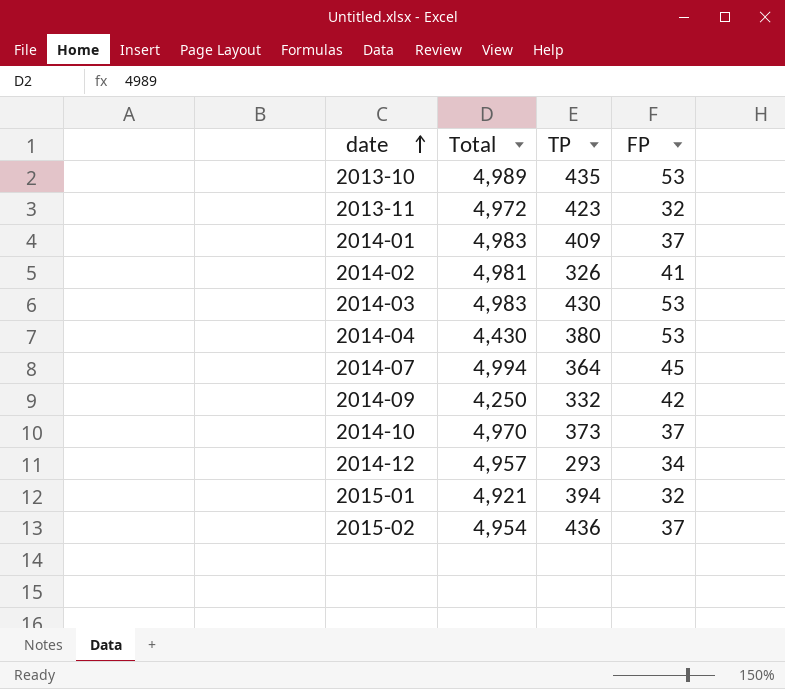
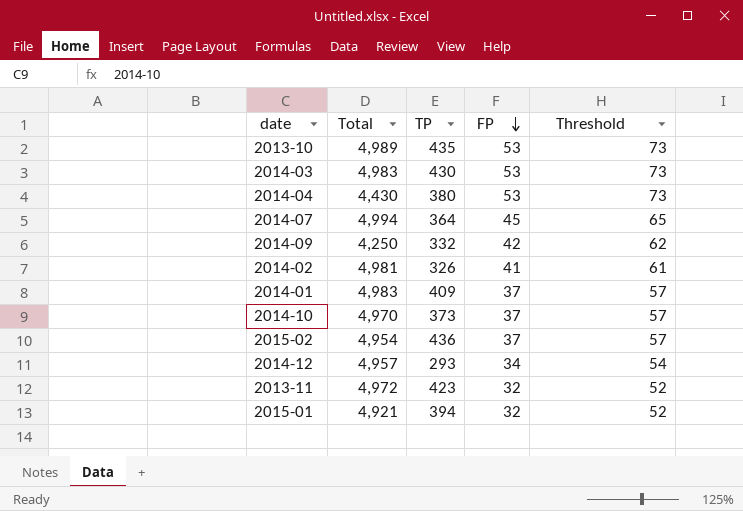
row order: date ascending -> FP descending
column Threshold | formula: none -> [FP] + 20

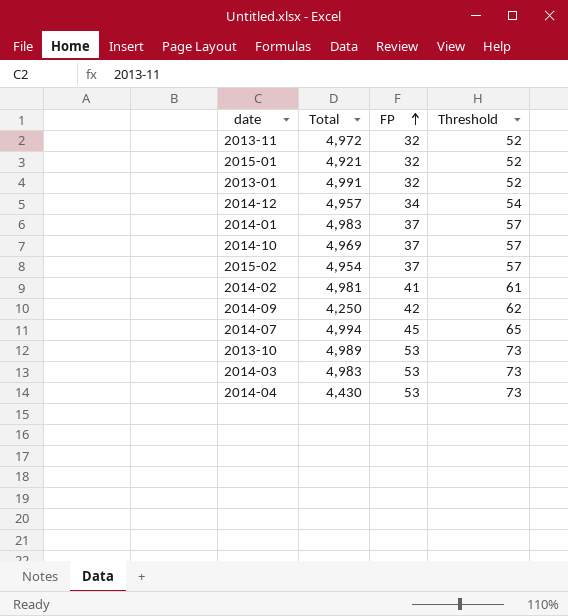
row order: FP descending -> FP ascending
column TP | position: 3 -> none
row 2013-01: none -> 4,991 | 32 | 52
2014-10 | Total: 4,970 -> 4,969

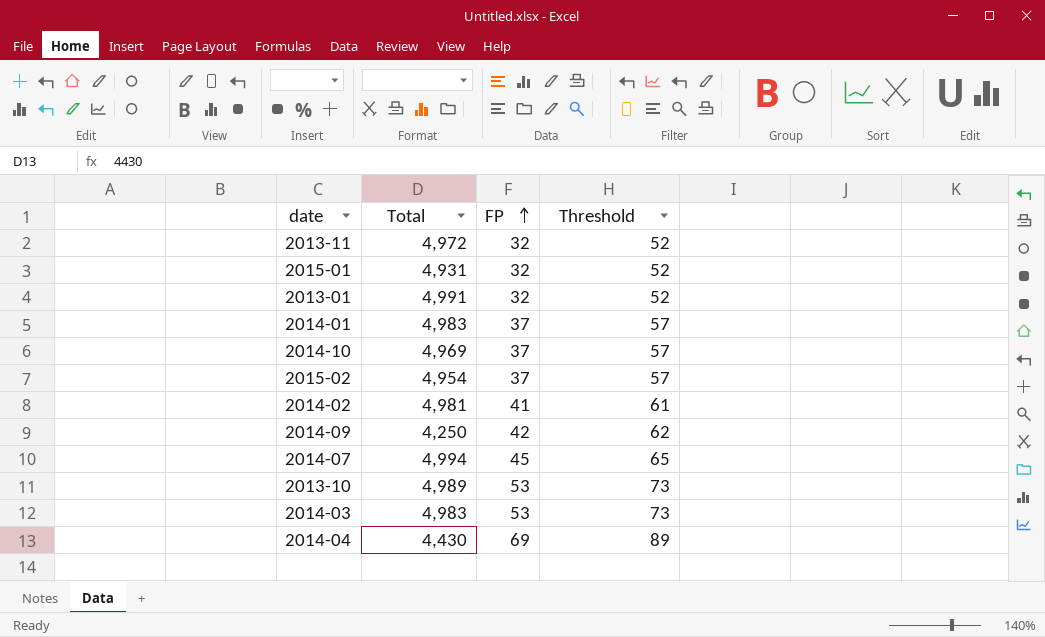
row 2014-12: 4,957 | 34 | 54 -> none
2015-01 | Total: 4,921 -> 4,931
2014-04 | FP: 53 -> 69
2014-04 | Threshold: 73 -> 89

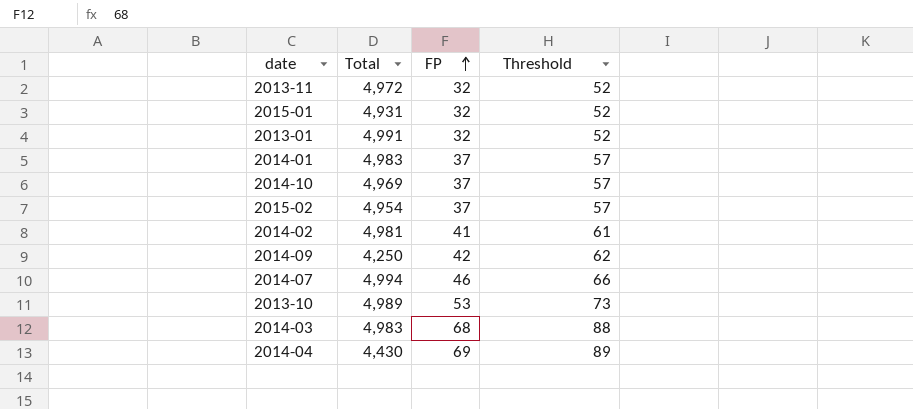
2014-07 | FP: 45 -> 46
2014-07 | Threshold: 65 -> 66
2014-03 | FP: 53 -> 68
2014-03 | Threshold: 73 -> 88

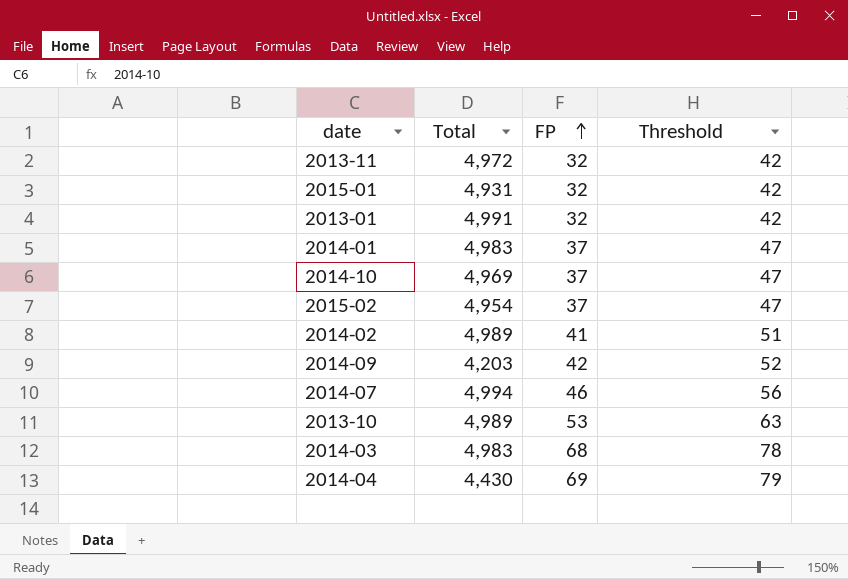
column Threshold | formula: [FP] + 20 -> [FP] + 10
2014-02 | Total: 4,981 -> 4,989
2014-09 | Total: 4,250 -> 4,203

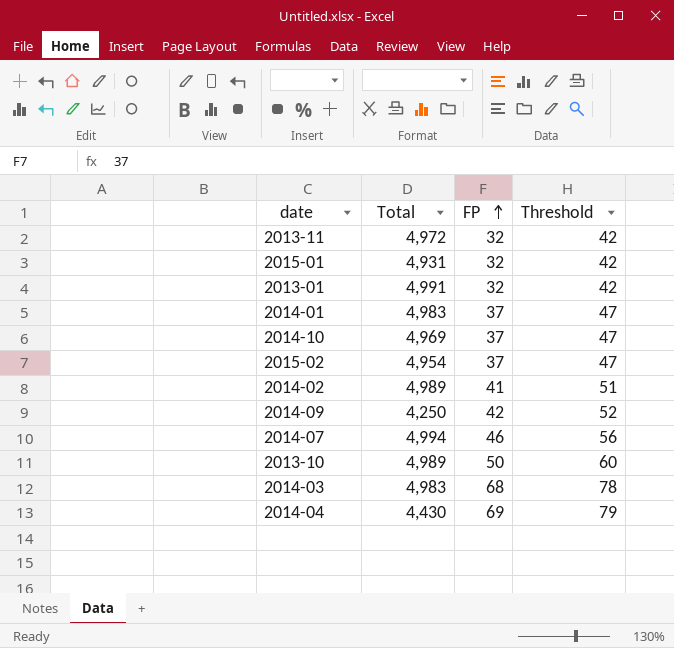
2014-09 | Total: 4,203 -> 4,250
2013-10 | FP: 53 -> 50
2013-10 | Threshold: 63 -> 60

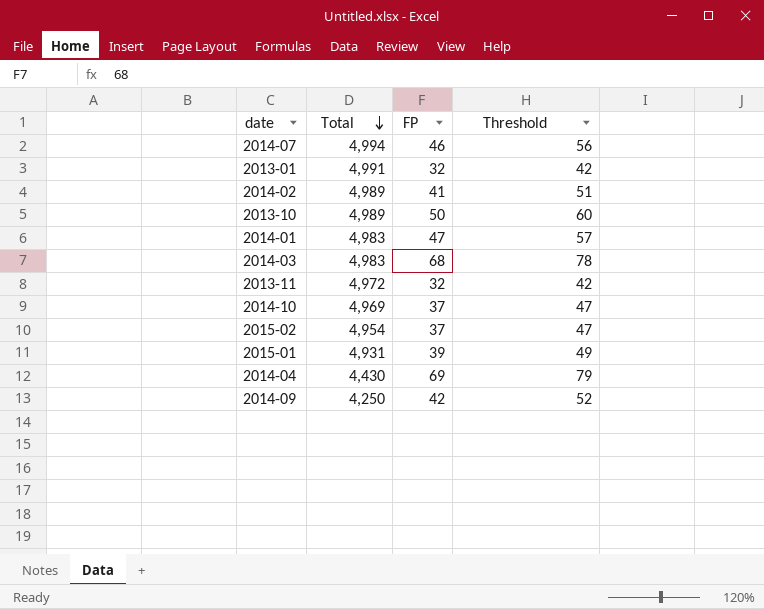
row order: FP ascending -> Total descending
2014-01 | FP: 37 -> 47
2014-01 | Threshold: 47 -> 57
2015-01 | FP: 32 -> 39
2015-01 | Threshold: 42 -> 49

